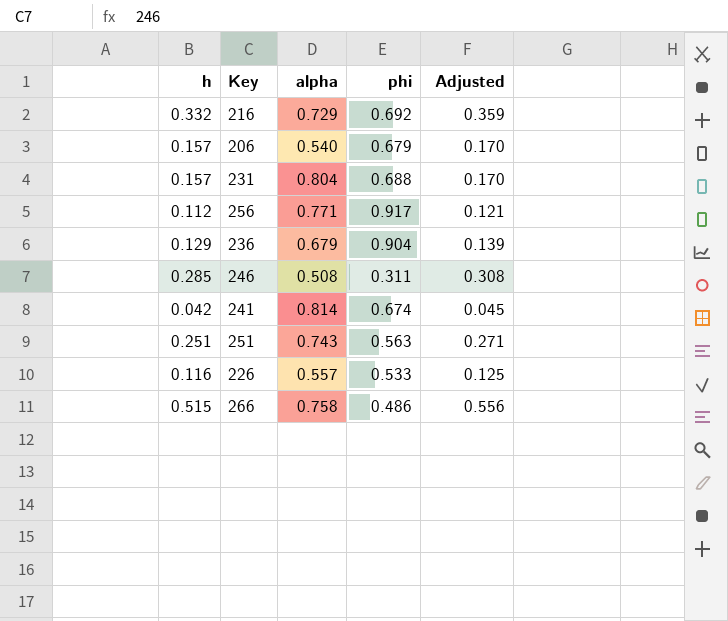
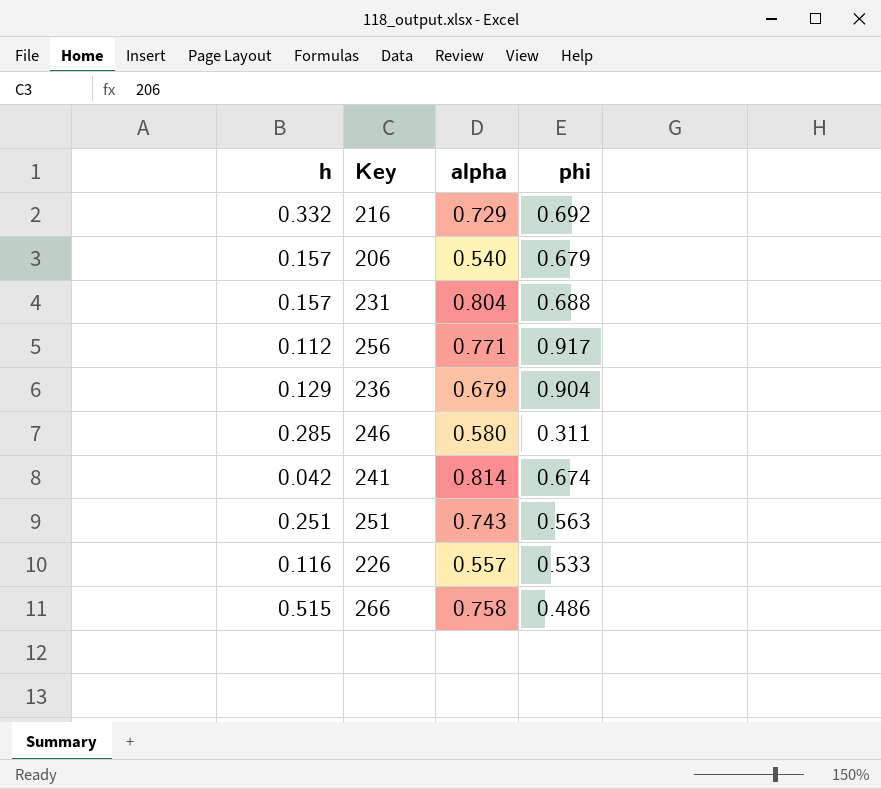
column Adjusted | formula: [h] * 1.08 -> none
246 | alpha: 0.508 -> 0.580

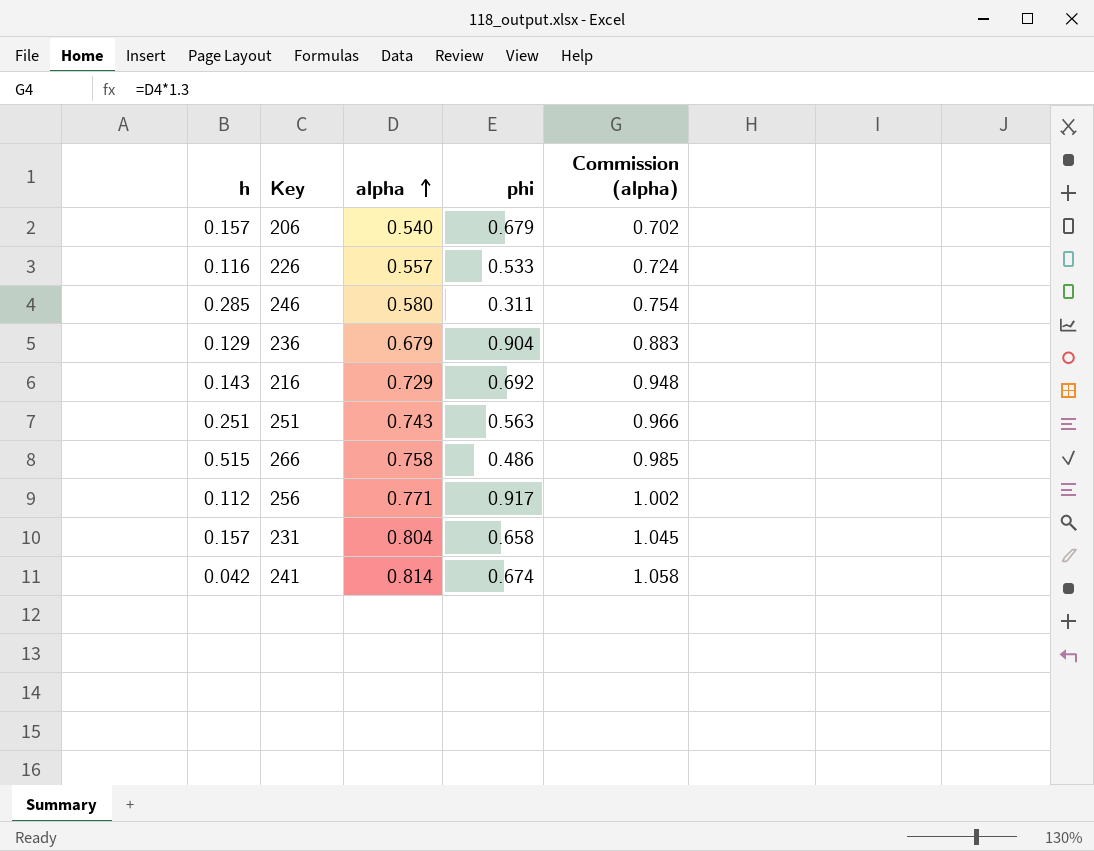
row order: none -> alpha ascending
column Commission (alpha) | formula: none -> [alpha] * 1.3
216 | h: 0.332 -> 0.143
231 | phi: 0.688 -> 0.658

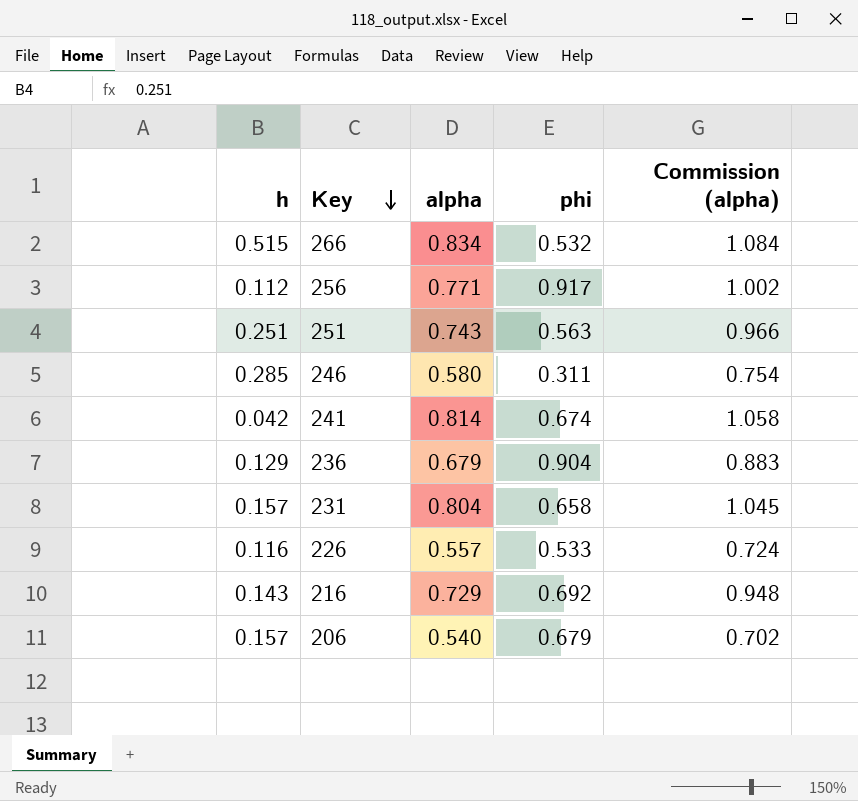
row order: alpha ascending -> Key descending
266 | alpha: 0.758 -> 0.834
266 | phi: 0.486 -> 0.532
266 | Commission (alpha): 0.985 -> 1.084

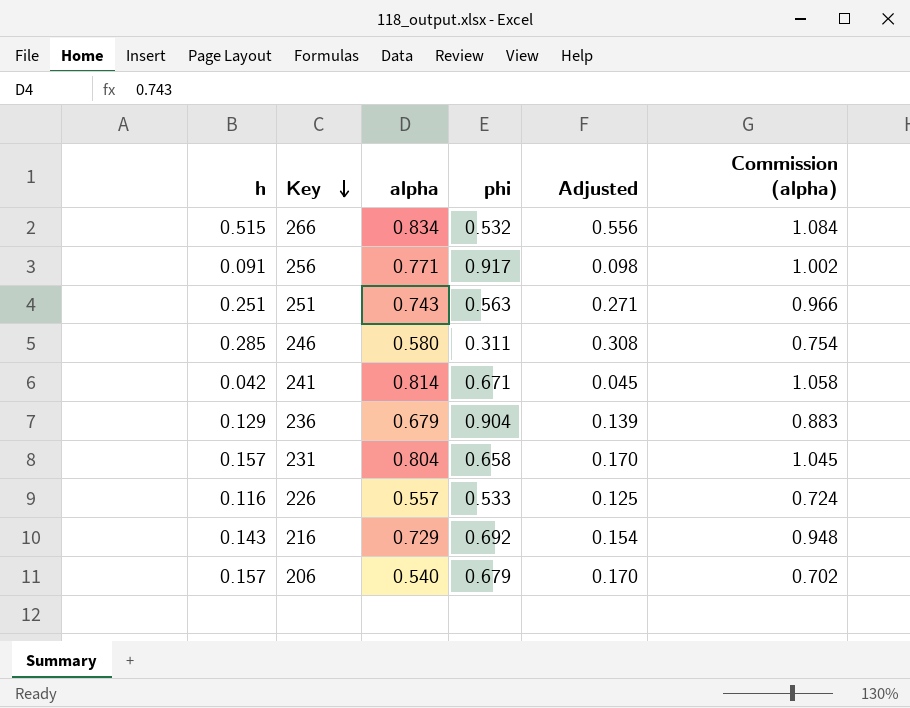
column Adjusted | formula: none -> [h] * 1.08
256 | h: 0.112 -> 0.091
241 | phi: 0.674 -> 0.671

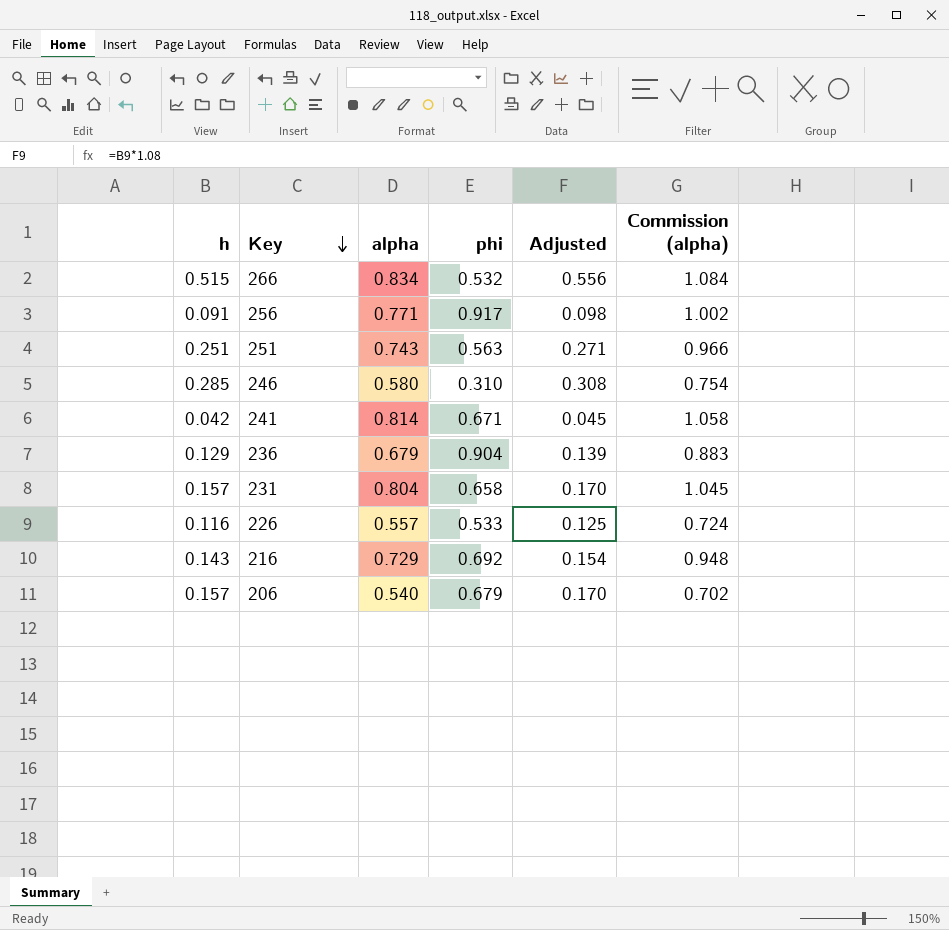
246 | phi: 0.311 -> 0.310

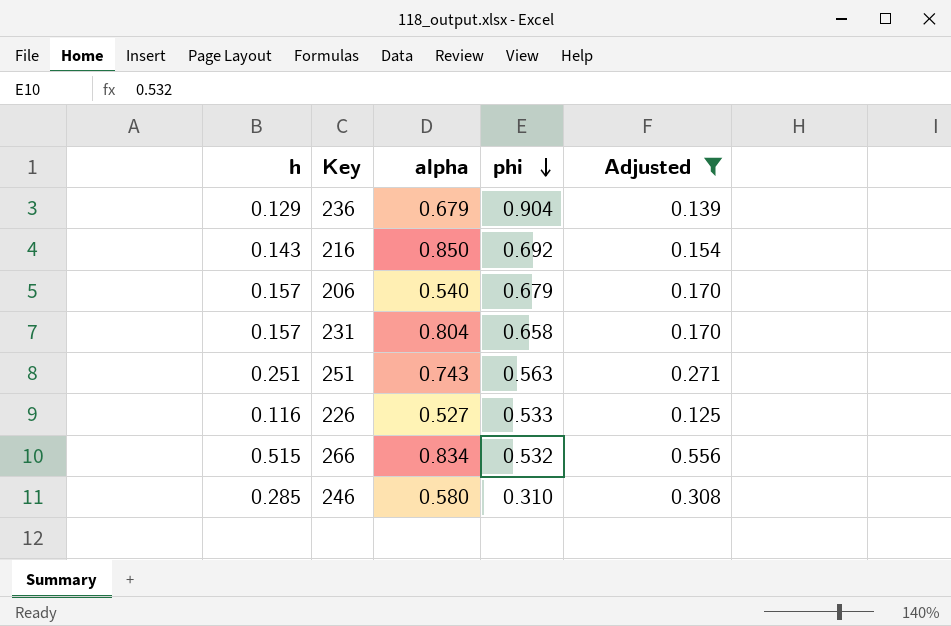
filter: none -> Adjusted >= 0.125
row order: Key descending -> phi descending
column Commission (alpha) | formula: [alpha] * 1.3 -> none
216 | alpha: 0.729 -> 0.850
226 | alpha: 0.557 -> 0.527

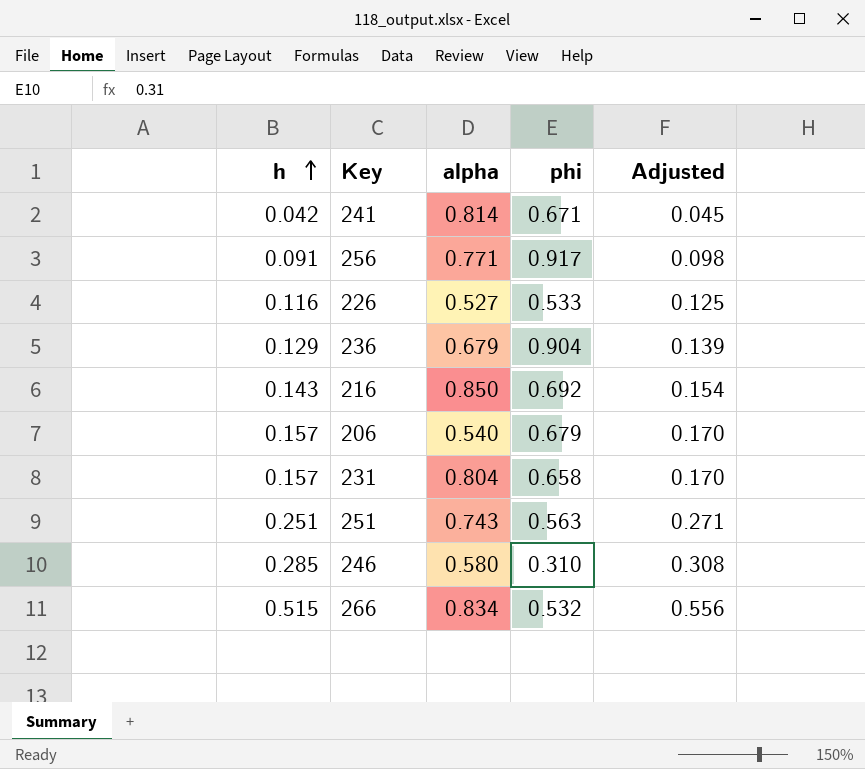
filter: Adjusted >= 0.125 -> none
row order: phi descending -> h ascending

